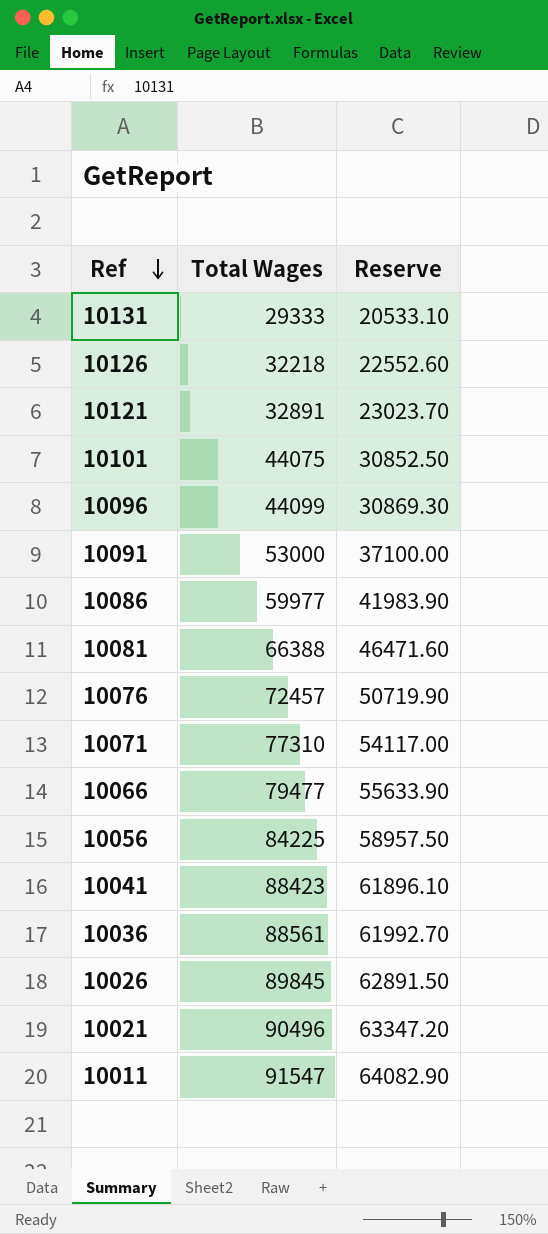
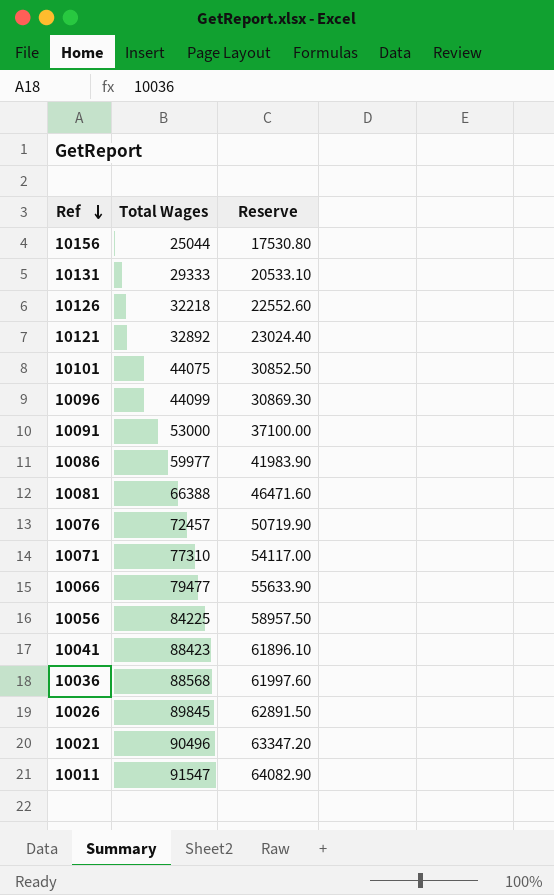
row 10156: none -> 25044 | 17530.80
10121 | Total Wages: 32891 -> 32892
10121 | Reserve: 23023.70 -> 23024.40
10036 | Total Wages: 88561 -> 88568
10036 | Reserve: 61992.70 -> 61997.60

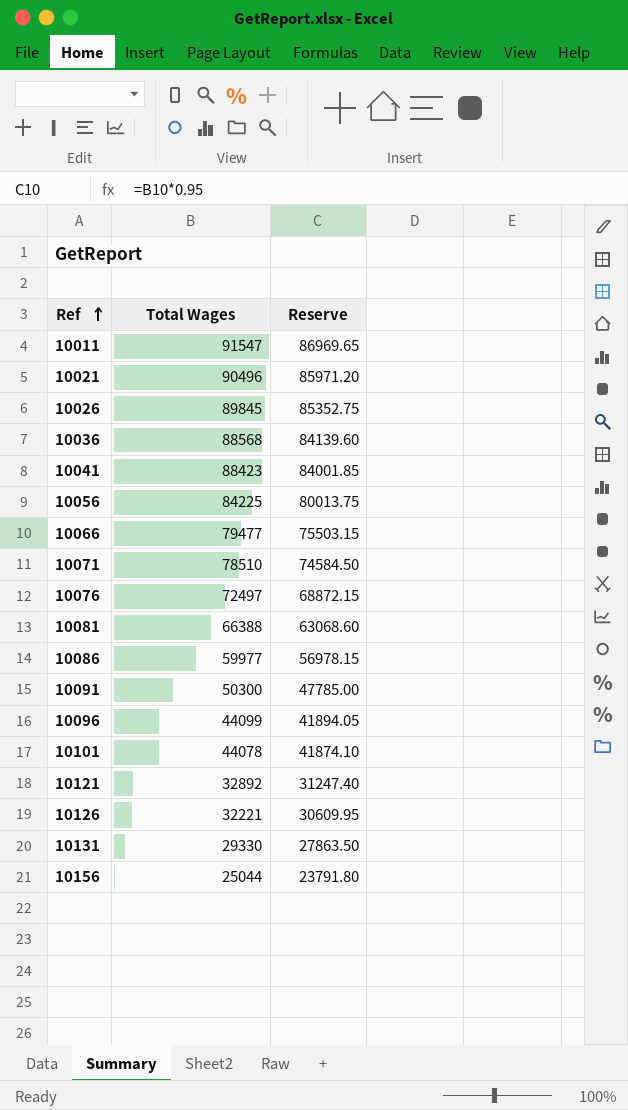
row order: Ref descending -> Ref ascending
column Reserve | formula: [Total Wages] * 0.7 -> [Total Wages] * 0.95
10071 | Total Wages: 77310 -> 78510
10076 | Total Wages: 72457 -> 72497
10091 | Total Wages: 53000 -> 50300
10101 | Total Wages: 44075 -> 44078
10126 | Total Wages: 32218 -> 32221
10131 | Total Wages: 29333 -> 29330

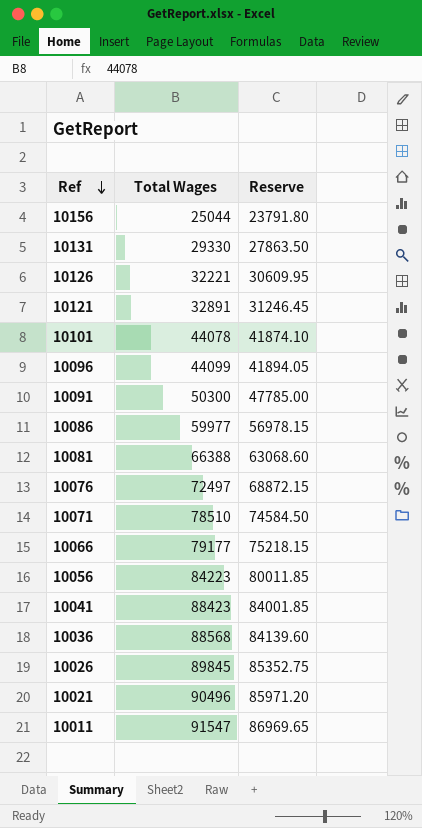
row order: Ref ascending -> Ref descending
10121 | Total Wages: 32892 -> 32891
10121 | Reserve: 31247.40 -> 31246.45
10066 | Total Wages: 79477 -> 79177
10066 | Reserve: 75503.15 -> 75218.15
10056 | Total Wages: 84225 -> 84223
10056 | Reserve: 80013.75 -> 80011.85

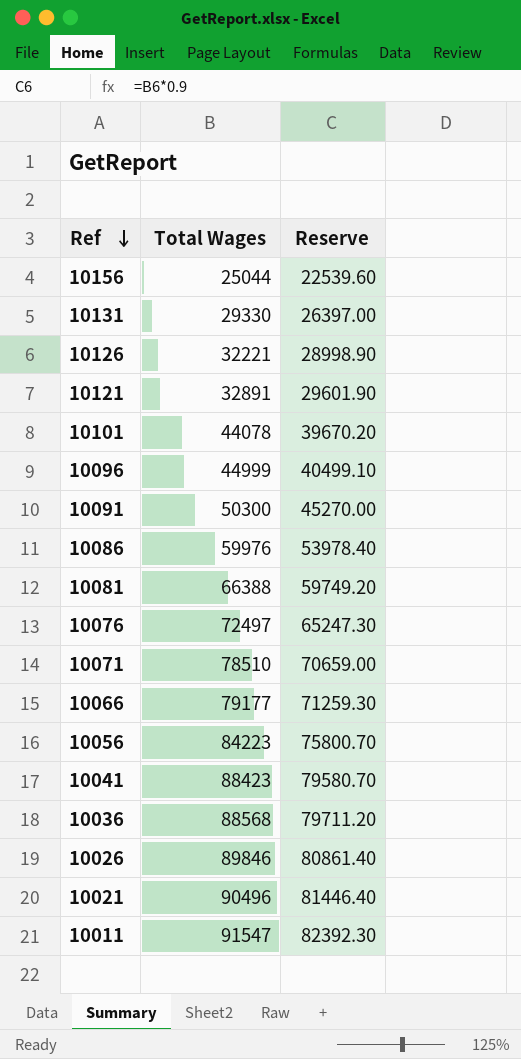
column Reserve | formula: [Total Wages] * 0.95 -> [Total Wages] * 0.9
10096 | Total Wages: 44099 -> 44999
10086 | Total Wages: 59977 -> 59976
10026 | Total Wages: 89845 -> 89846

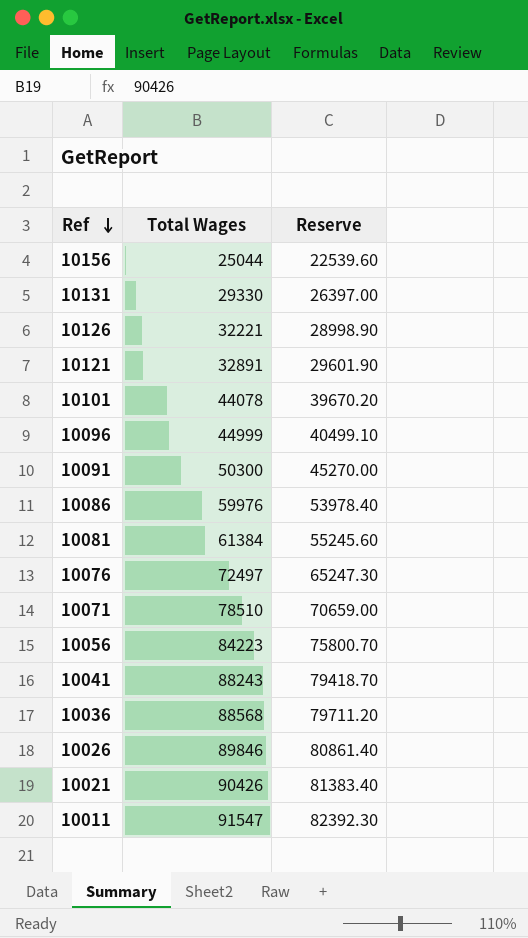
row 10066: 79177 | 71259.30 -> none
10081 | Total Wages: 66388 -> 61384
10081 | Reserve: 59749.20 -> 55245.60
10041 | Total Wages: 88423 -> 88243
10041 | Reserve: 79580.70 -> 79418.70
10021 | Total Wages: 90496 -> 90426
10021 | Reserve: 81446.40 -> 81383.40

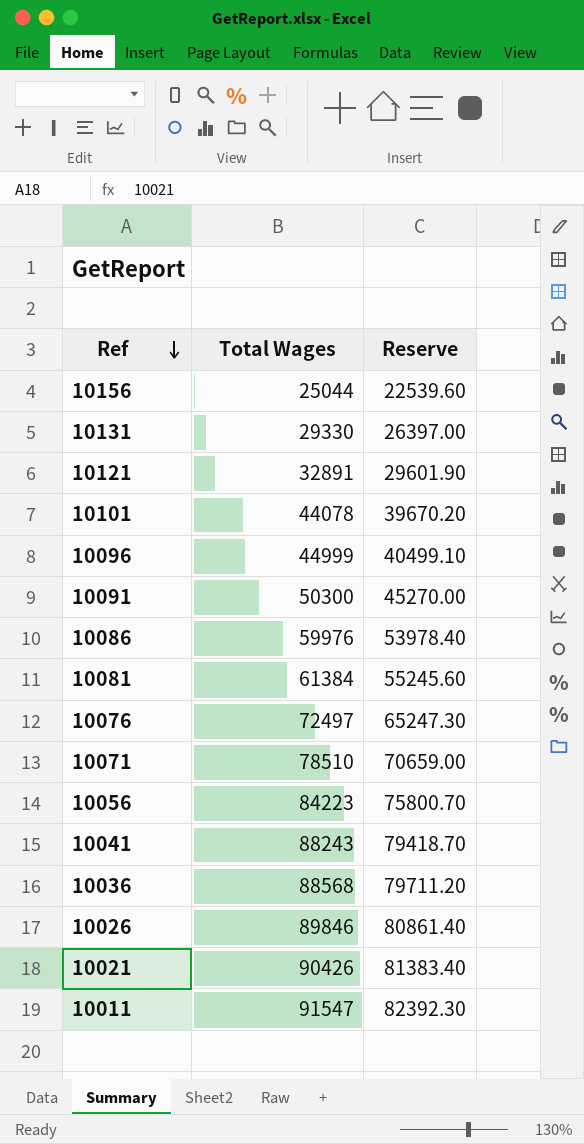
row 10126: 32221 | 28998.90 -> none

